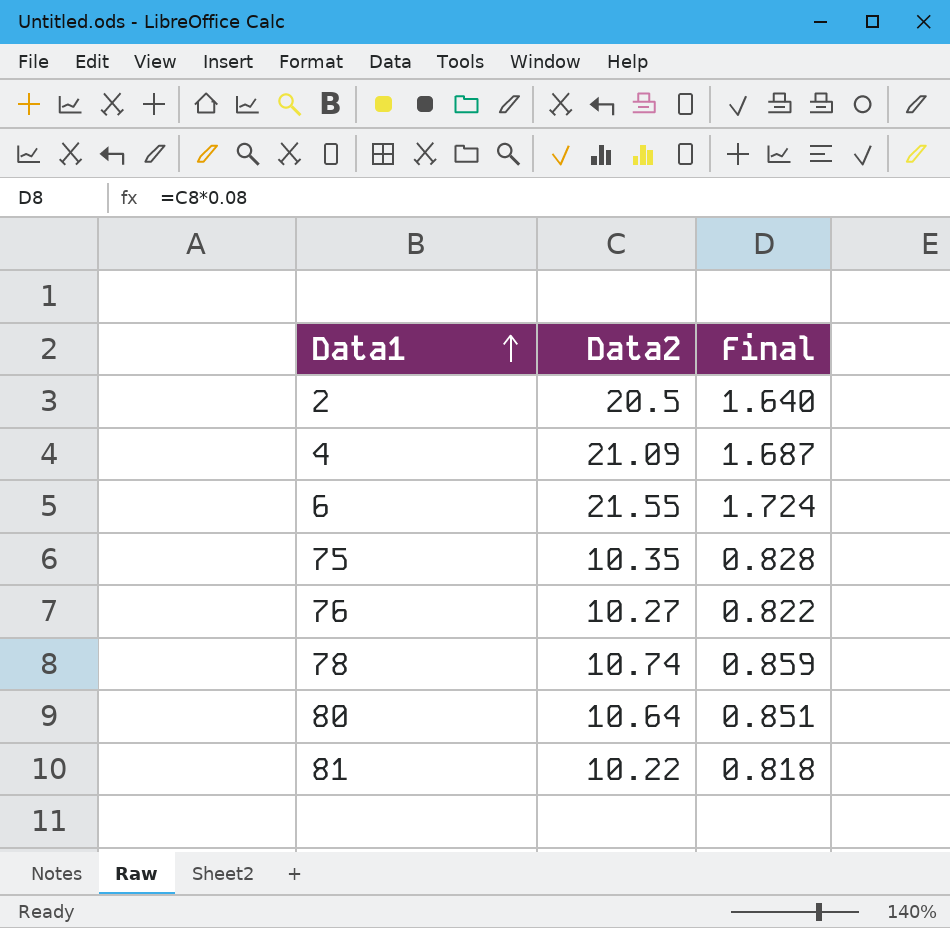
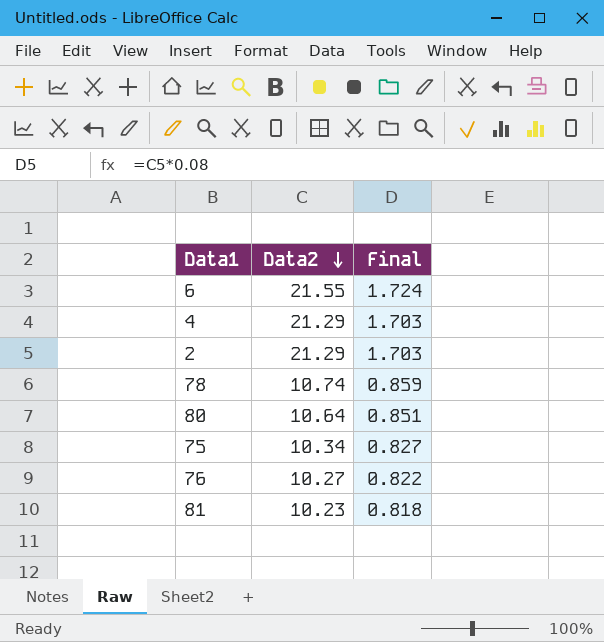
row order: Data1 ascending -> Data2 descending
4 | Data2: 21.09 -> 21.29
4 | Final: 1.687 -> 1.703
2 | Data2: 20.5 -> 21.29
2 | Final: 1.640 -> 1.703
75 | Data2: 10.35 -> 10.34
75 | Final: 0.828 -> 0.827
81 | Data2: 10.22 -> 10.23

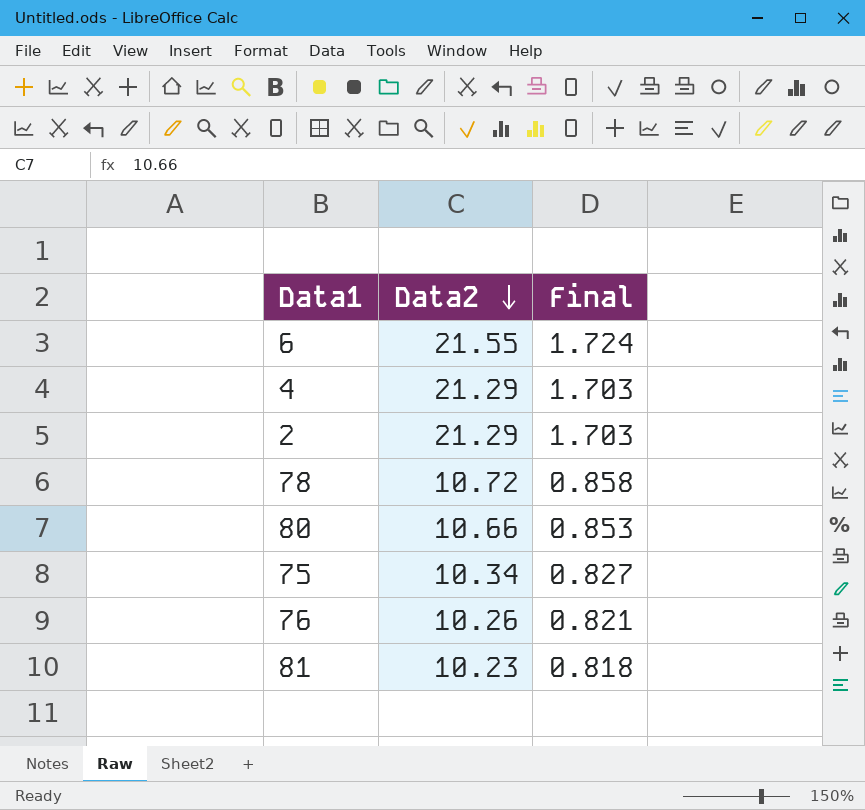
78 | Data2: 10.74 -> 10.72
78 | Final: 0.859 -> 0.858
80 | Data2: 10.64 -> 10.66
80 | Final: 0.851 -> 0.853
76 | Data2: 10.27 -> 10.26
76 | Final: 0.822 -> 0.821

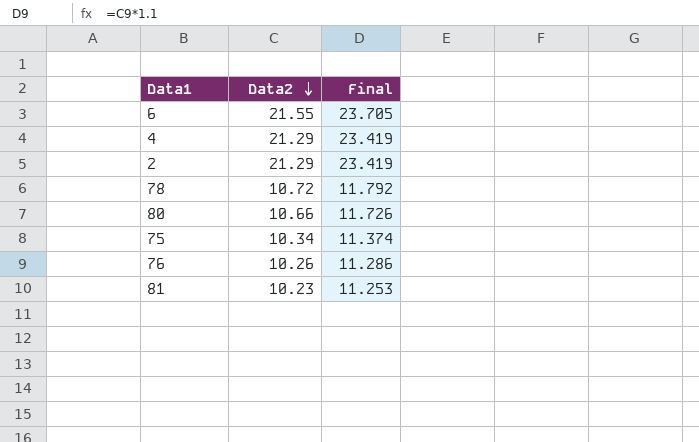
column Final | formula: [Data2] * 0.08 -> [Data2] * 1.1

